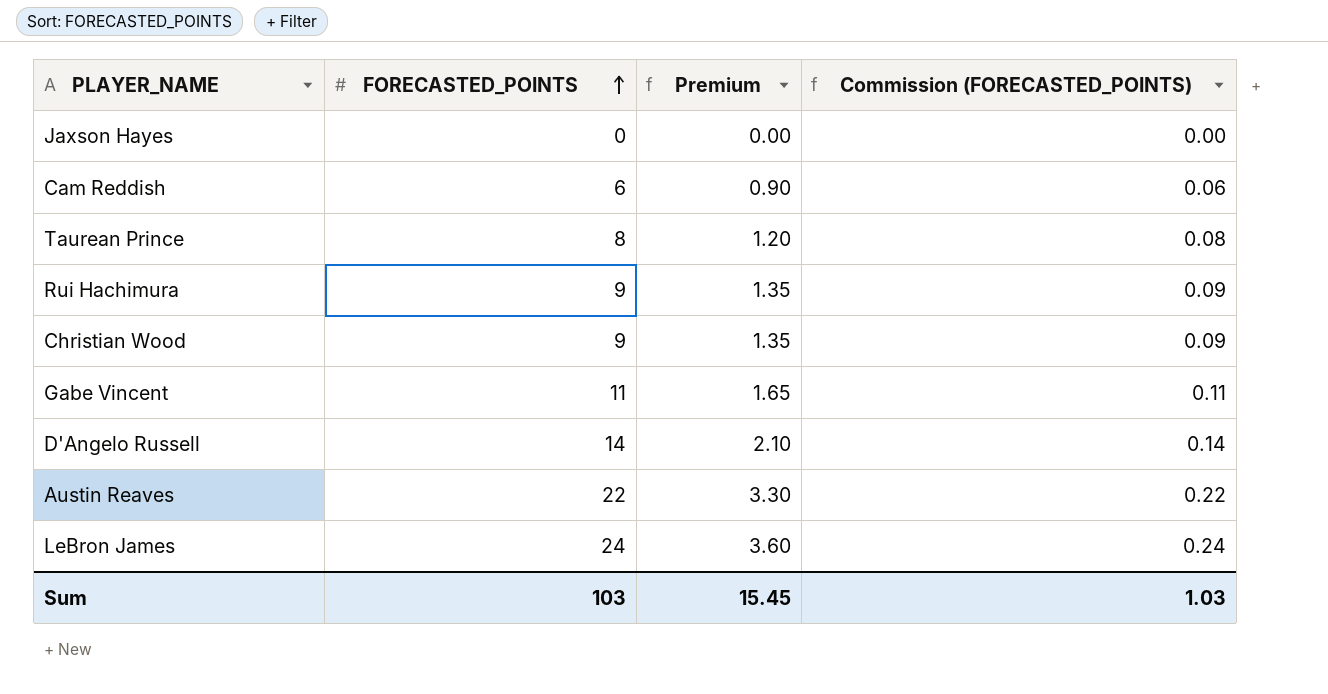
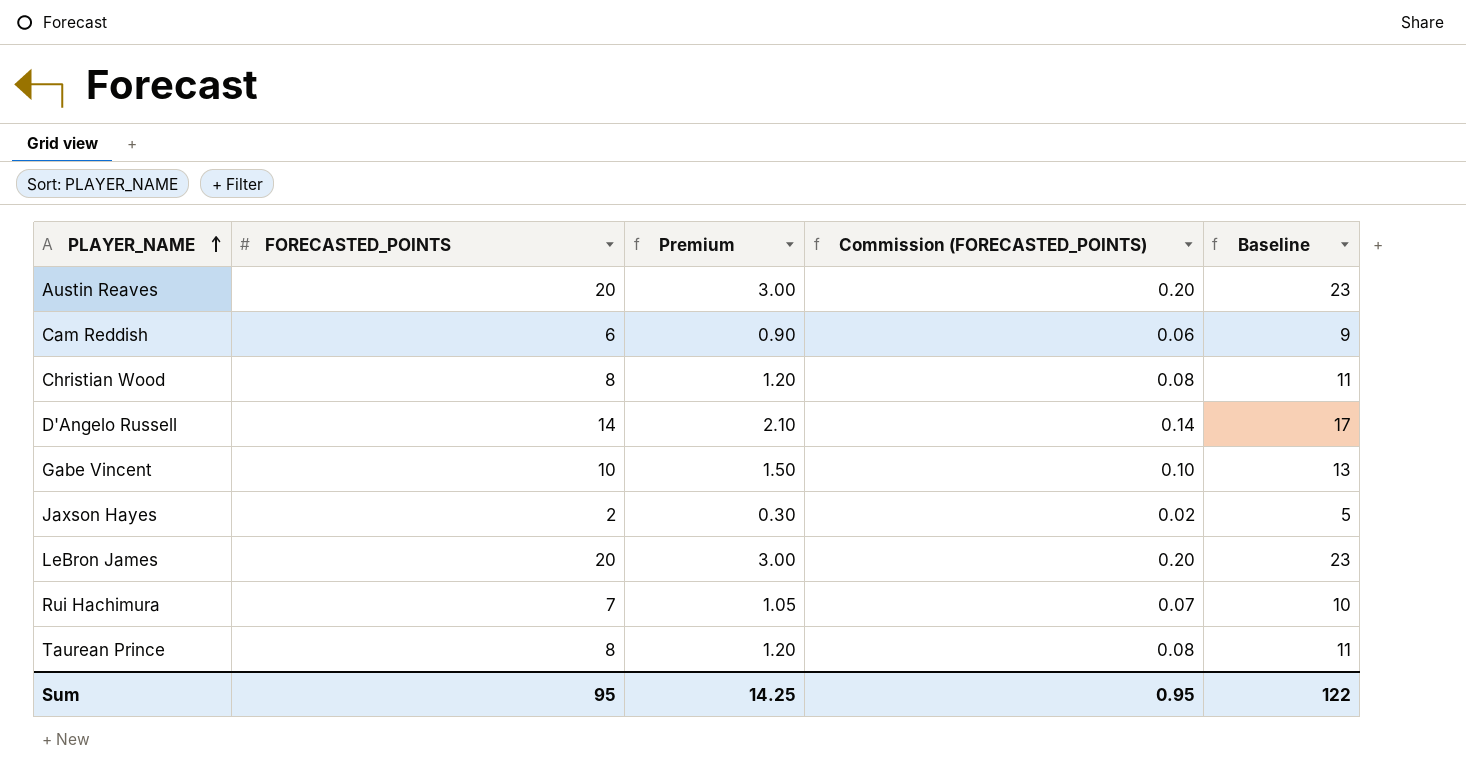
row order: FORECASTED_POINTS ascending -> PLAYER_NAME ascending
column Baseline | formula: none -> [FORECASTED_POINTS] + 3
Austin Reaves | FORECASTED_POINTS: 22 -> 20
Austin Reaves | Premium: 3.30 -> 3.00
Austin Reaves | Commission (FORECASTED_POINTS): 0.22 -> 0.20
Christian Wood | FORECASTED_POINTS: 9 -> 8
Christian Wood | Premium: 1.35 -> 1.20
Christian Wood | Commission (FORECASTED_POINTS): 0.09 -> 0.08
Gabe Vincent | FORECASTED_POINTS: 11 -> 10
Gabe Vincent | Premium: 1.65 -> 1.50
Gabe Vincent | Commission (FORECASTED_POINTS): 0.11 -> 0.10
Jaxson Hayes | FORECASTED_POINTS: 0 -> 2
Jaxson Hayes | Premium: 0.00 -> 0.30
Jaxson Hayes | Commission (FORECASTED_POINTS): 0.00 -> 0.02
LeBron James | FORECASTED_POINTS: 24 -> 20
LeBron James | Premium: 3.60 -> 3.00
LeBron James | Commission (FORECASTED_POINTS): 0.24 -> 0.20
Rui Hachimura | FORECASTED_POINTS: 9 -> 7
Rui Hachimura | Premium: 1.35 -> 1.05
Rui Hachimura | Commission (FORECASTED_POINTS): 0.09 -> 0.07
Sum | FORECASTED_POINTS: 103 -> 95
Sum | Premium: 15.45 -> 14.25
Sum | Commission (FORECASTED_POINTS): 1.03 -> 0.95

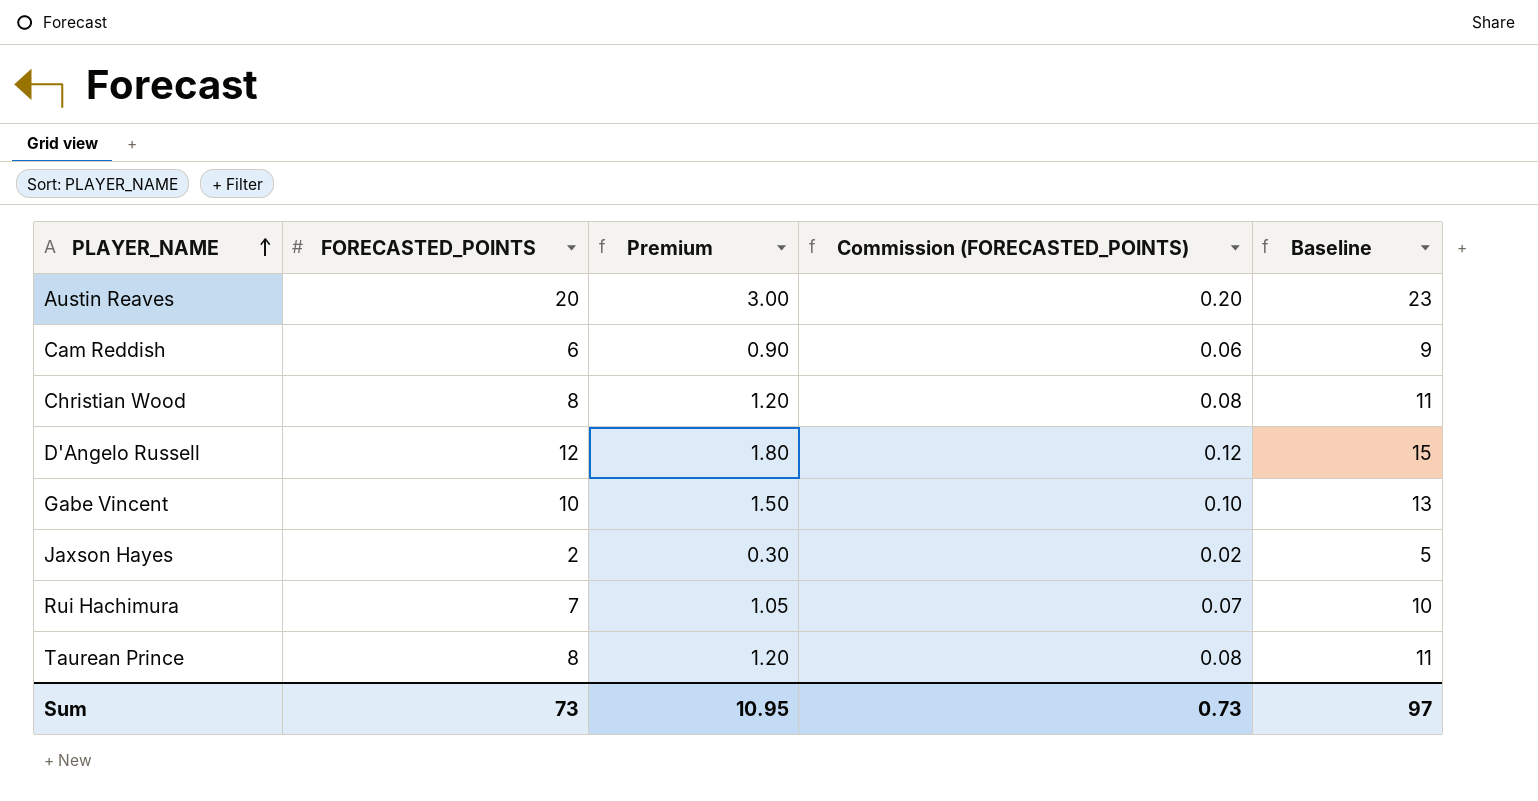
row LeBron James: 20 | 3.00 | 0.20 | 23 -> none
D'Angelo Russell | FORECASTED_POINTS: 14 -> 12
D'Angelo Russell | Premium: 2.10 -> 1.80
D'Angelo Russell | Commission (FORECASTED_POINTS): 0.14 -> 0.12
D'Angelo Russell | Baseline: 17 -> 15
Sum | FORECASTED_POINTS: 95 -> 73
Sum | Premium: 14.25 -> 10.95
Sum | Commission (FORECASTED_POINTS): 0.95 -> 0.73
Sum | Baseline: 122 -> 97

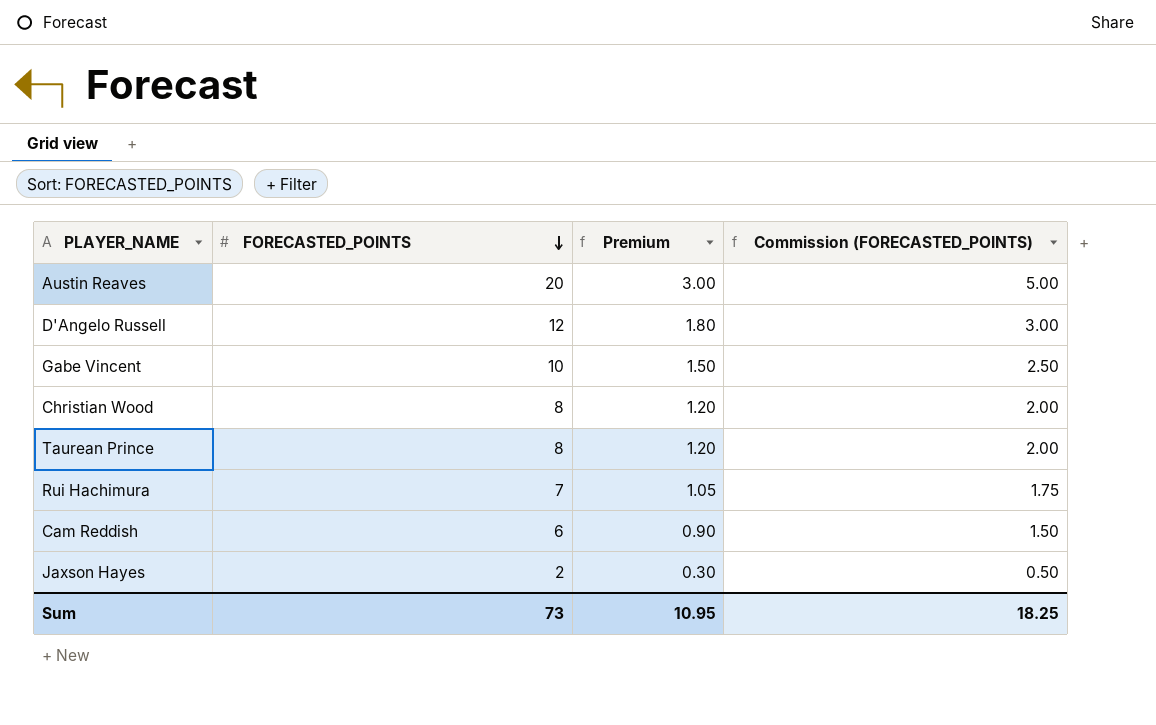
row order: PLAYER_NAME ascending -> FORECASTED_POINTS descending
column Baseline | formula: [FORECASTED_POINTS] + 3 -> none
column Commission (FORECASTED_POINTS) | formula: [FORECASTED_POINTS] * 0.01 -> [FORECASTED_POINTS] * 0.25
Sum | Commission (FORECASTED_POINTS): 0.73 -> 18.25

